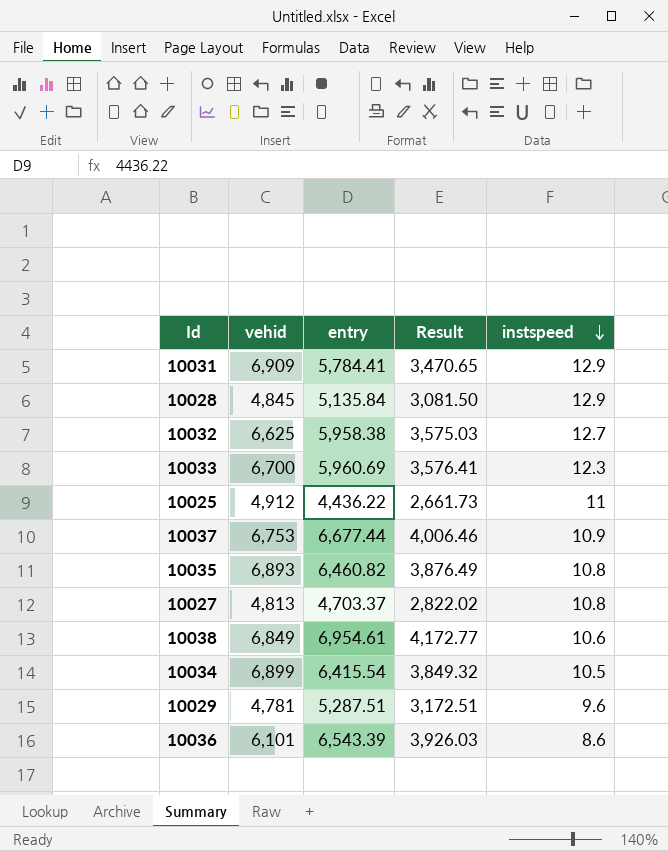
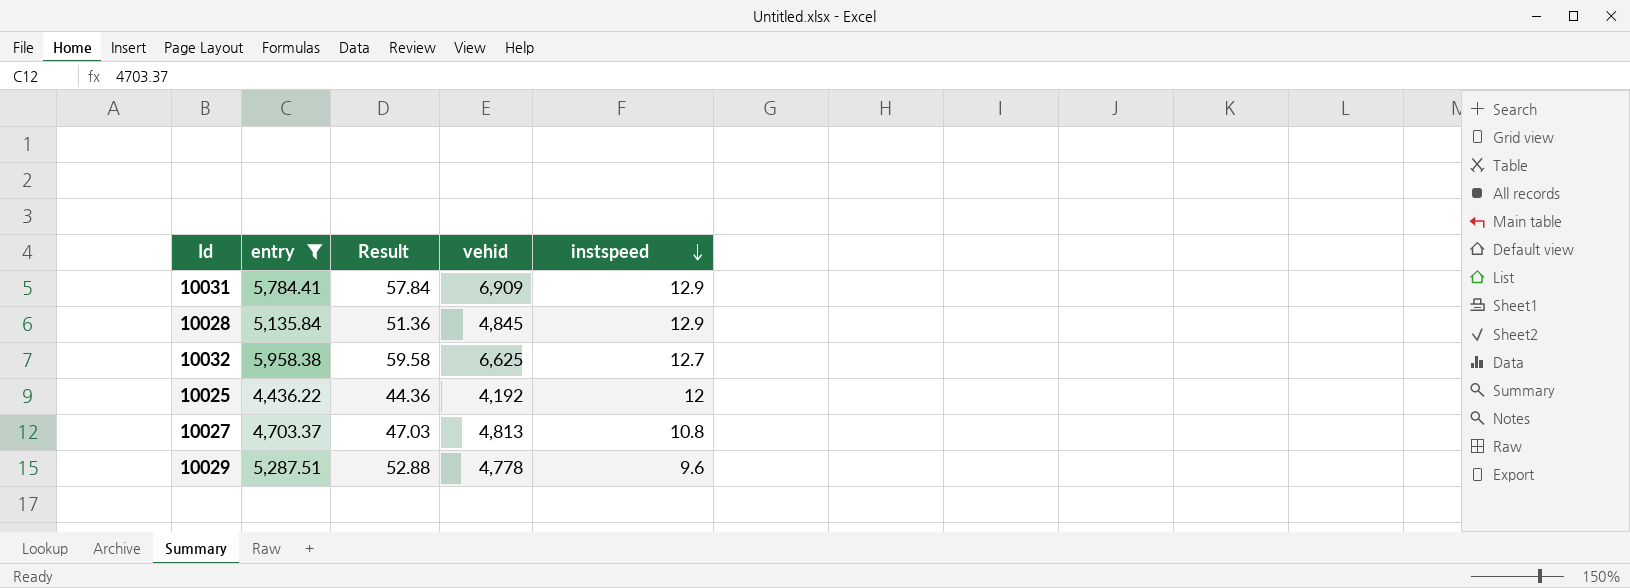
filter: none -> entry <= 5,958.38
column Result | formula: [entry] * 0.6 -> [entry] * 0.01
column vehid | position: 2 -> 4
10025 | vehid: 4,912 -> 4,192
10025 | instspeed: 11 -> 12
10029 | vehid: 4,781 -> 4,778

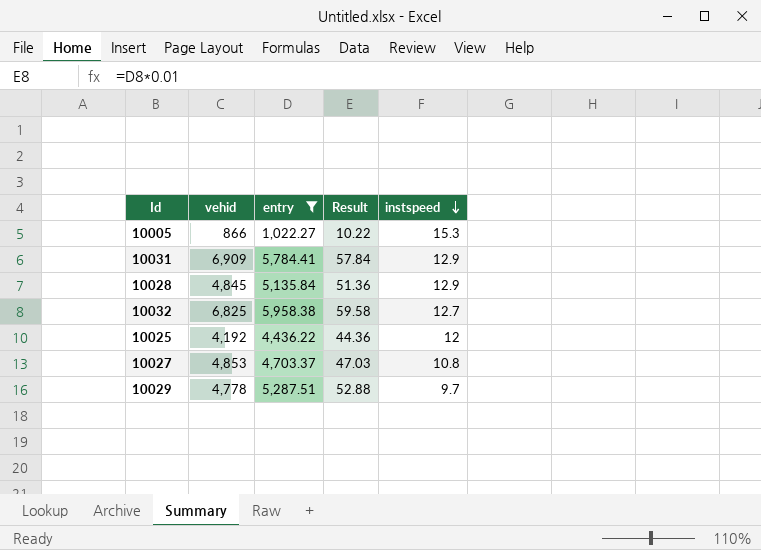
column vehid | position: 4 -> 2
row 10005: none -> 866 | 1,022.27 | 10.22 | 15.3
10032 | vehid: 6,625 -> 6,825
10027 | vehid: 4,813 -> 4,853
10029 | instspeed: 9.6 -> 9.7

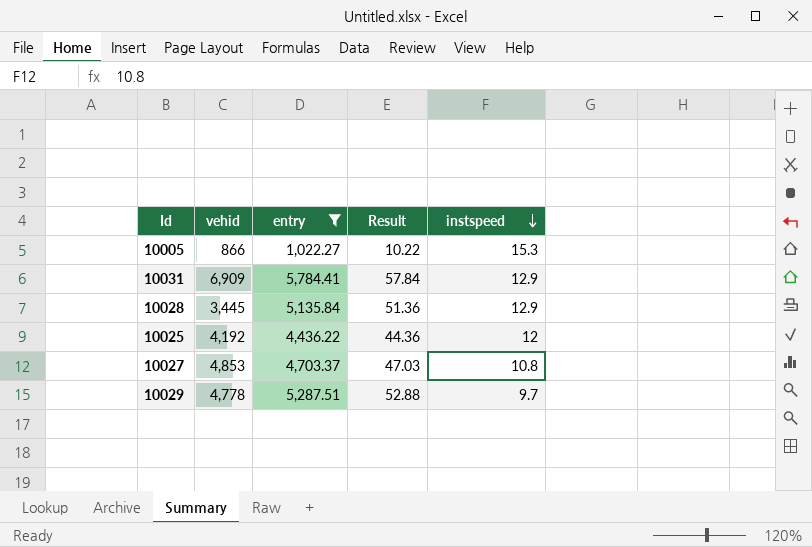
row 10032: 6,825 | 5,958.38 | 59.58 | 12.7 -> none
10028 | vehid: 4,845 -> 3,445

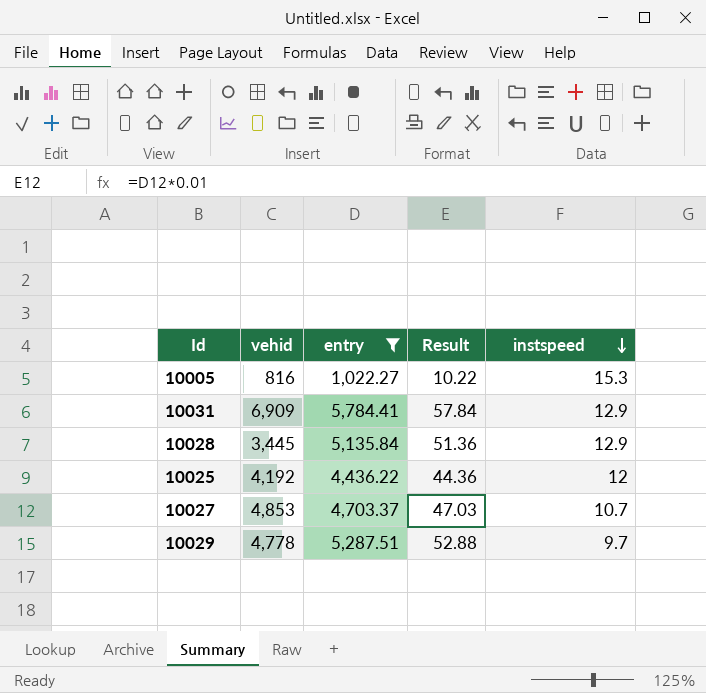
10005 | vehid: 866 -> 816
10027 | instspeed: 10.8 -> 10.7

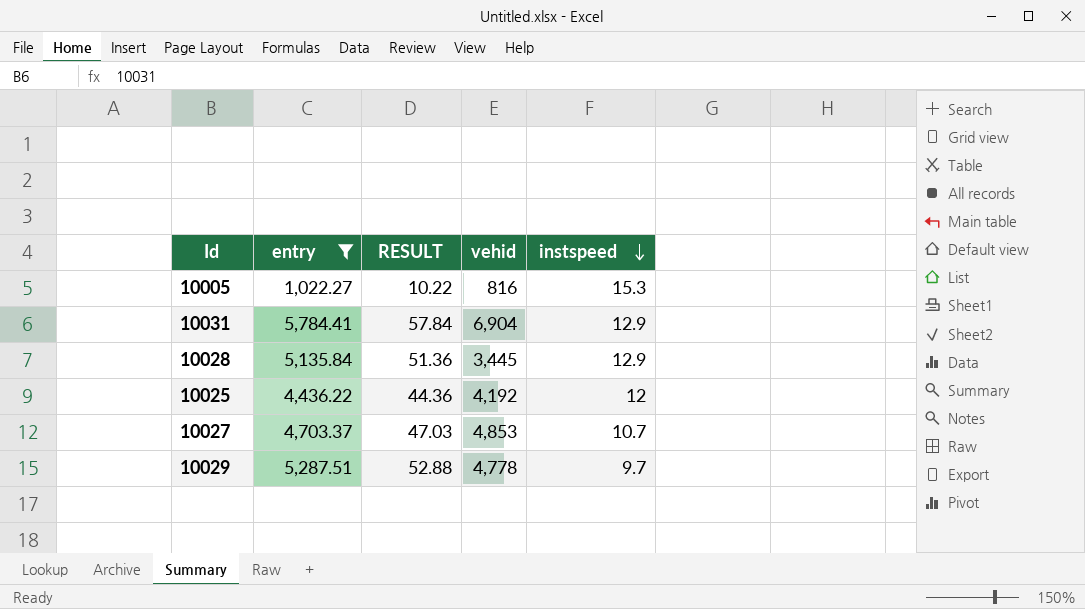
column name: Result -> RESULT
column vehid | position: 2 -> 4
10031 | vehid: 6,909 -> 6,904

